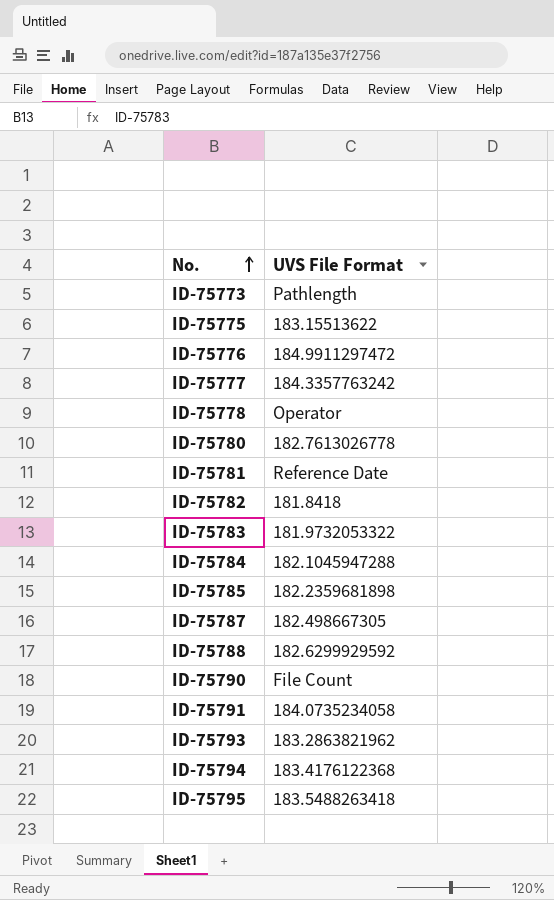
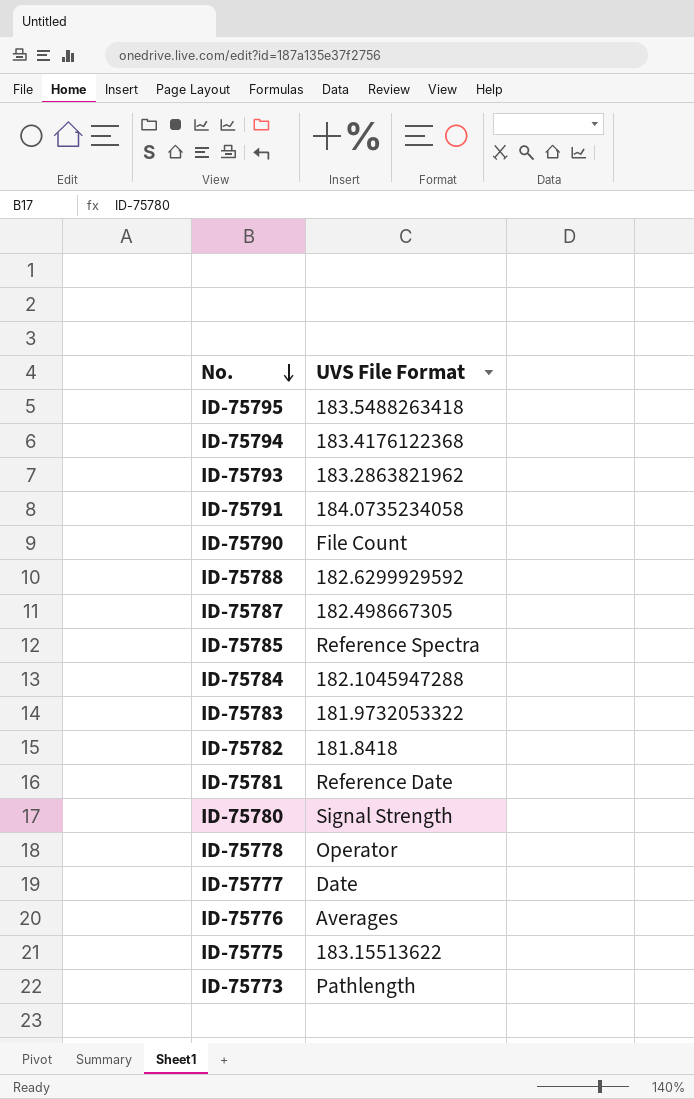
row order: No. ascending -> No. descending
ID-75785 | UVS File Format: 182.2359681898 -> Reference Spectra
ID-75780 | UVS File Format: 182.7613026778 -> Signal Strength
ID-75777 | UVS File Format: 184.3357763242 -> Date
ID-75776 | UVS File Format: 184.9911297472 -> Averages

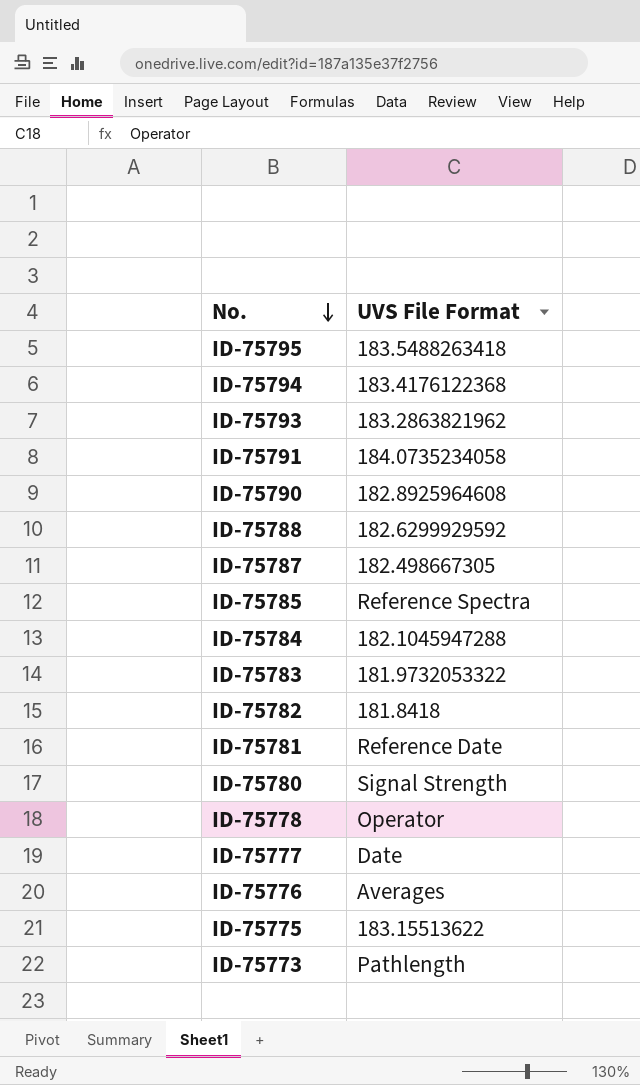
ID-75790 | UVS File Format: File Count -> 182.8925964608

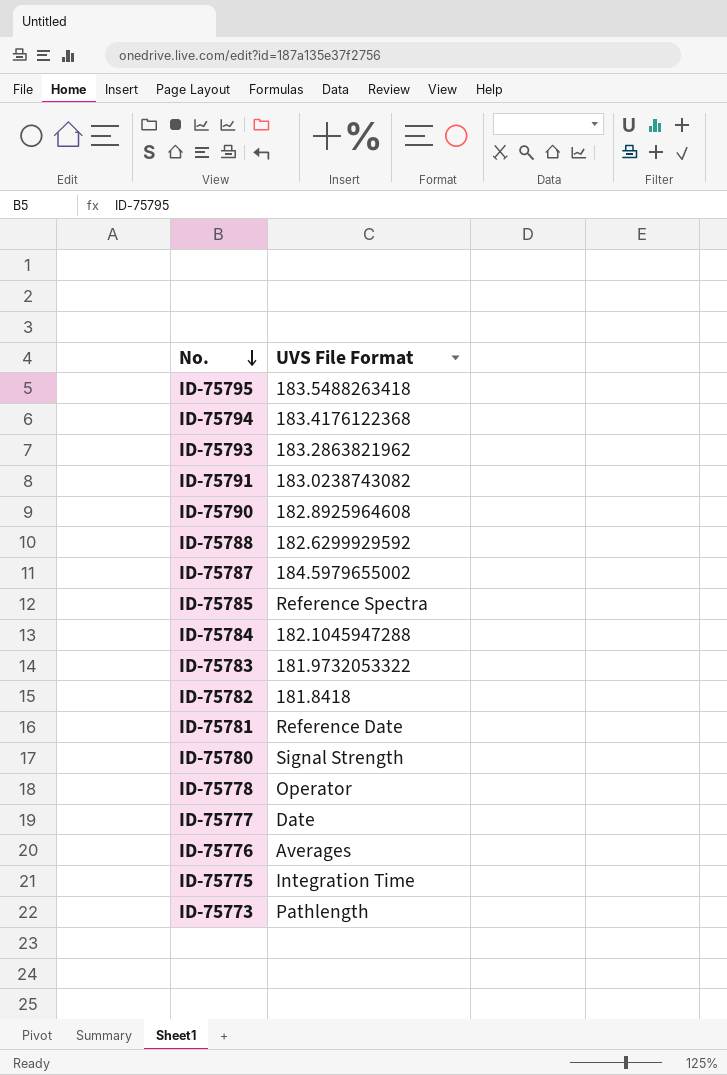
ID-75791 | UVS File Format: 184.0735234058 -> 183.0238743082
ID-75787 | UVS File Format: 182.498667305 -> 184.5979655002
ID-75775 | UVS File Format: 183.15513622 -> Integration Time

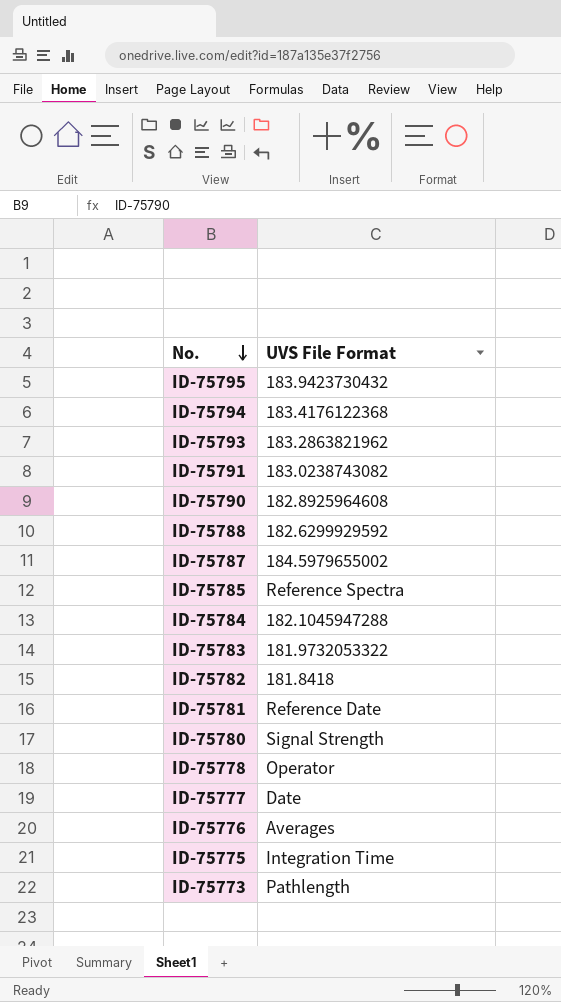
ID-75795 | UVS File Format: 183.5488263418 -> 183.9423730432

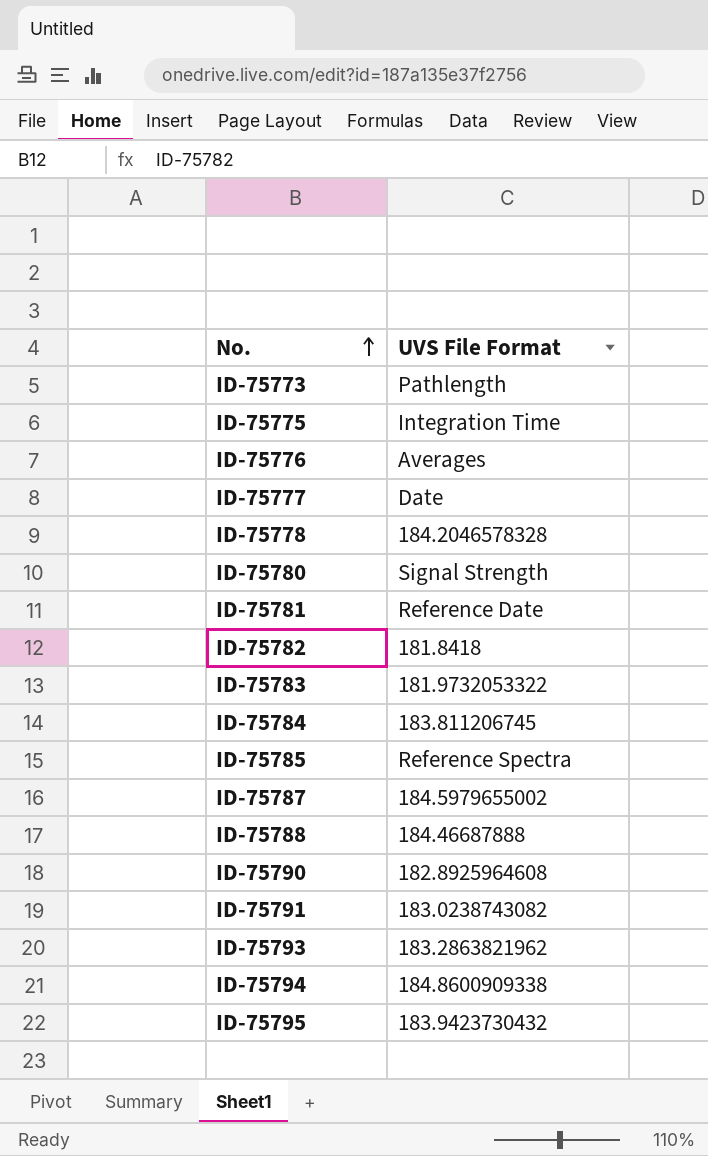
row order: No. descending -> No. ascending
ID-75778 | UVS File Format: Operator -> 184.2046578328
ID-75784 | UVS File Format: 182.1045947288 -> 183.811206745
ID-75788 | UVS File Format: 182.6299929592 -> 184.46687888
ID-75794 | UVS File Format: 183.4176122368 -> 184.8600909338

